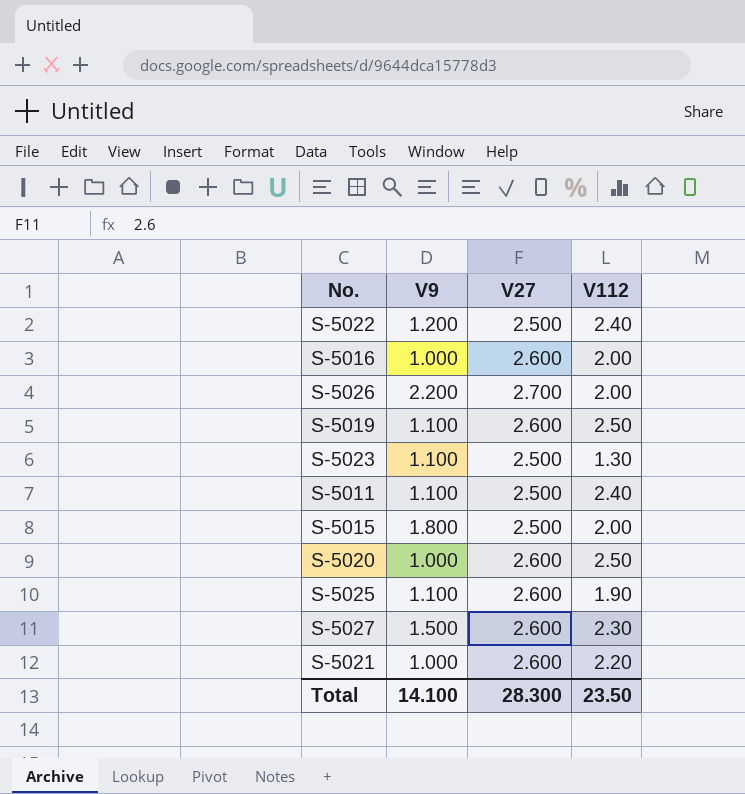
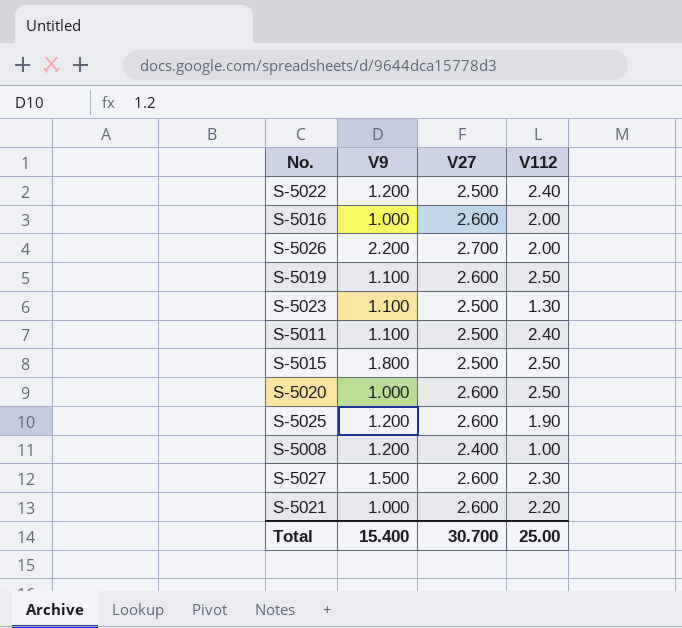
S-5015 | V112: 2.00 -> 2.50
S-5025 | V9: 1.100 -> 1.200
row S-5008: none -> 1.200 | 2.400 | 1.00
Total | V9: 14.100 -> 15.400
Total | V27: 28.300 -> 30.700
Total | V112: 23.50 -> 25.00

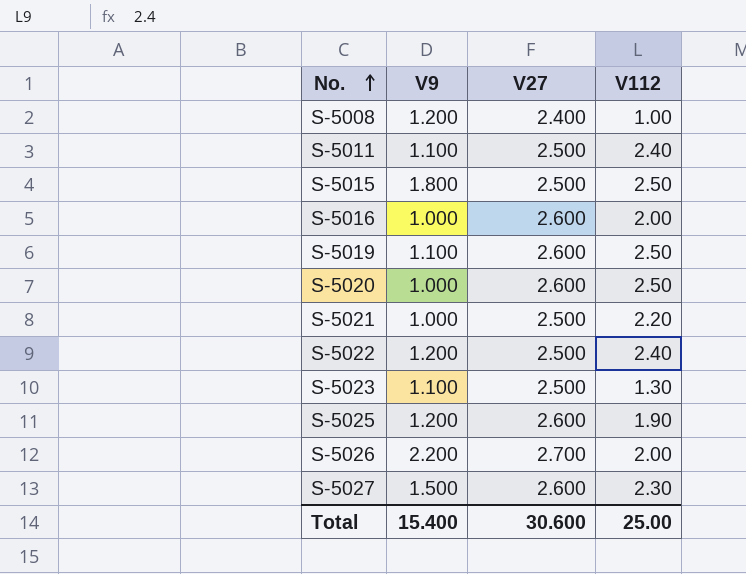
row order: none -> No. ascending
S-5021 | V27: 2.600 -> 2.500
Total | V27: 30.700 -> 30.600

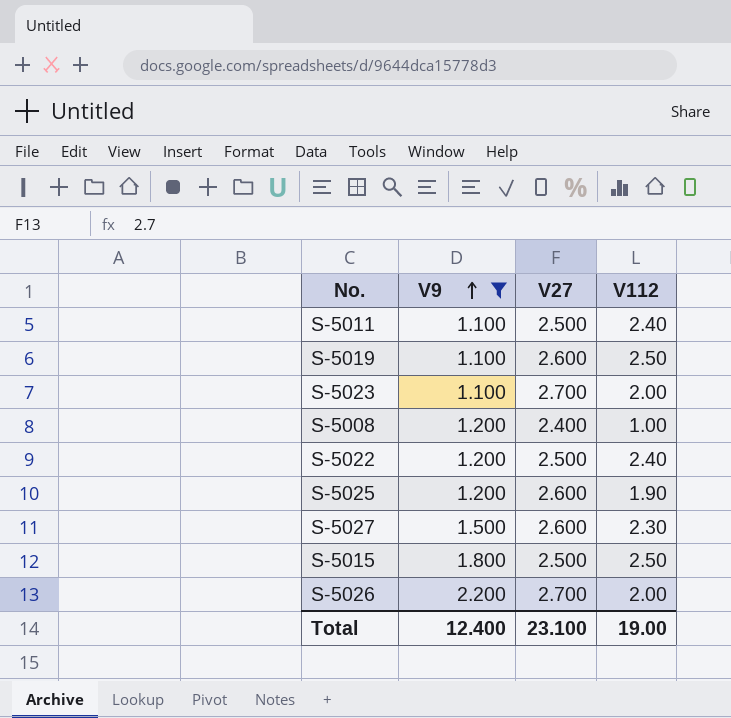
filter: none -> V9 != 1.000
row order: No. ascending -> V9 ascending
S-5023 | V27: 2.500 -> 2.700
S-5023 | V112: 1.30 -> 2.00
Total | V9: 15.400 -> 12.400
Total | V27: 30.600 -> 23.100
Total | V112: 25.00 -> 19.00

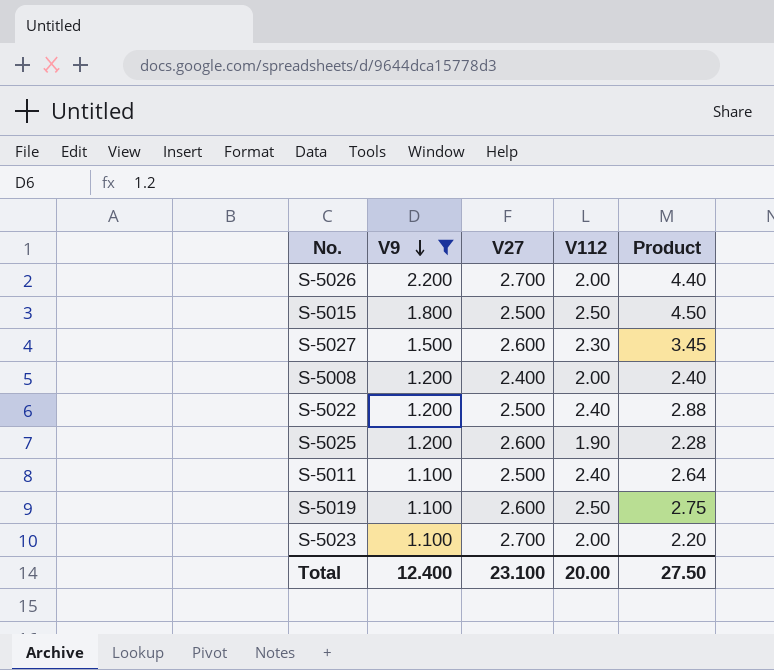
row order: V9 ascending -> V9 descending
column Product | formula: none -> [V9] * [V112]
S-5008 | V112: 1.00 -> 2.00
Total | V112: 19.00 -> 20.00

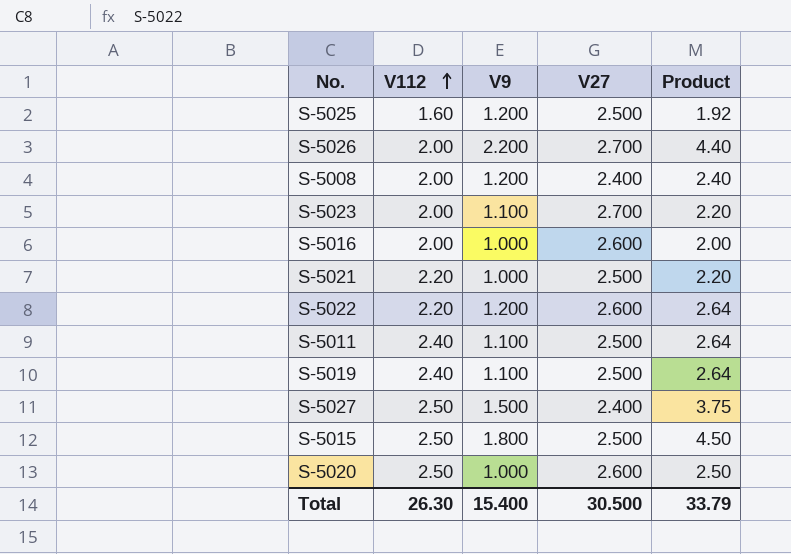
filter: V9 != 1.000 -> none
row order: V9 descending -> V112 ascending
column V112 | position: 4 -> 2
S-5025 | V112: 1.90 -> 1.60
S-5025 | V27: 2.600 -> 2.500
S-5025 | Product: 2.28 -> 1.92
S-5022 | V112: 2.40 -> 2.20
S-5022 | V27: 2.500 -> 2.600
S-5022 | Product: 2.88 -> 2.64
S-5019 | V112: 2.50 -> 2.40
S-5019 | V27: 2.600 -> 2.500
S-5019 | Product: 2.75 -> 2.64
S-5027 | V112: 2.30 -> 2.50
S-5027 | V27: 2.600 -> 2.400
S-5027 | Product: 3.45 -> 3.75
Total | V112: 20.00 -> 26.30
Total | V9: 12.400 -> 15.400
Total | V27: 23.100 -> 30.500
Total | Product: 27.50 -> 33.79

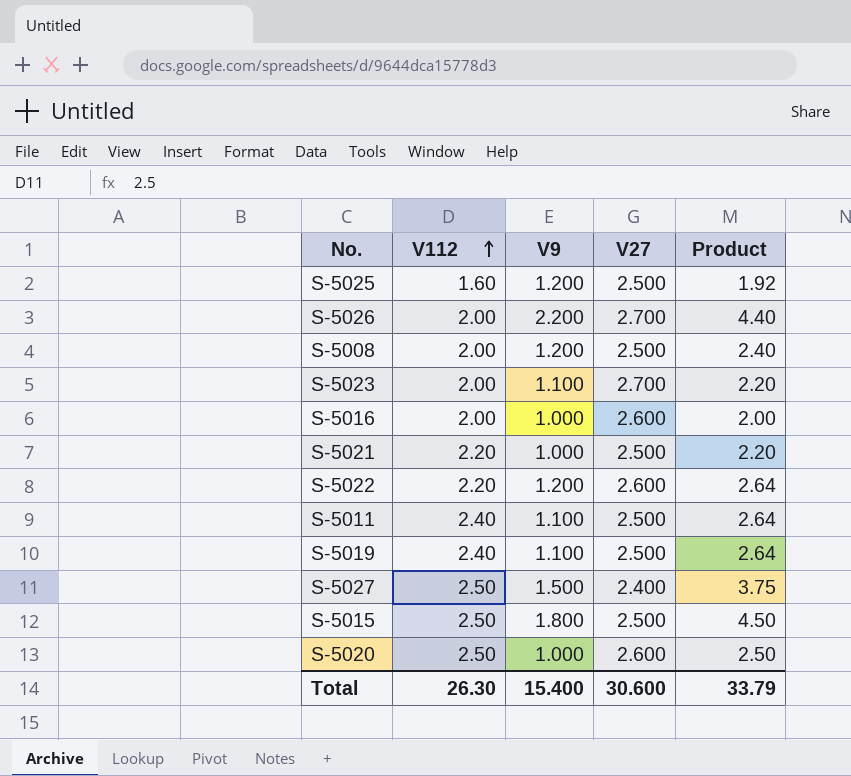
S-5008 | V27: 2.400 -> 2.500
Total | V27: 30.500 -> 30.600

